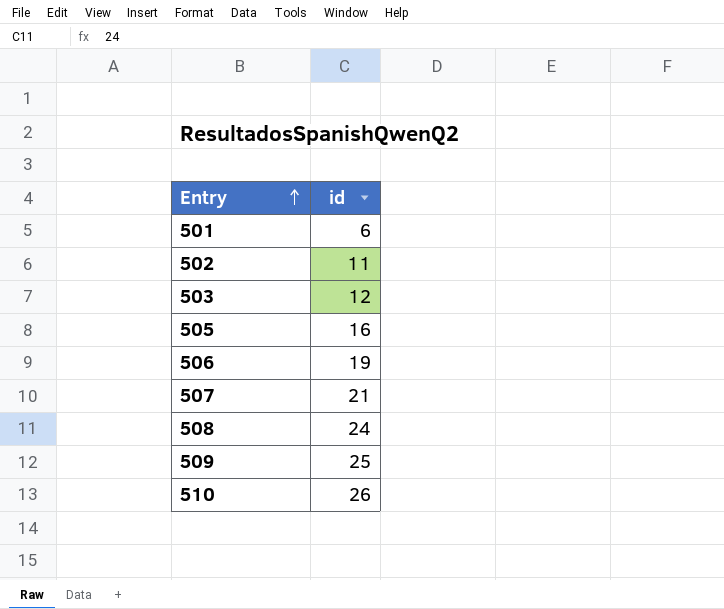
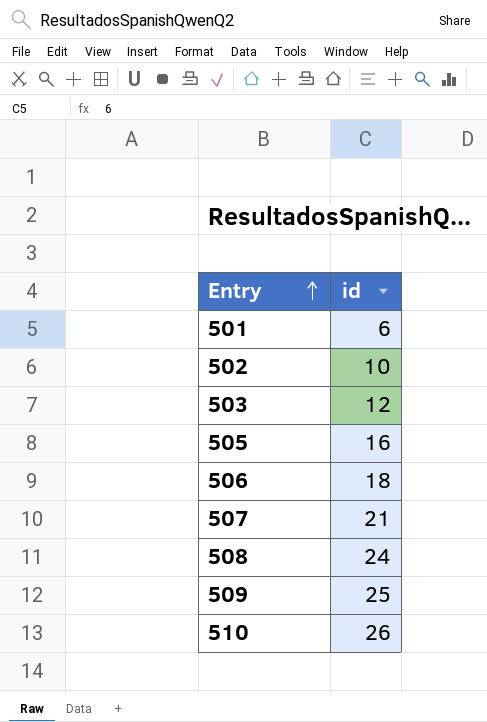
502 | id: 11 -> 10
506 | id: 19 -> 18

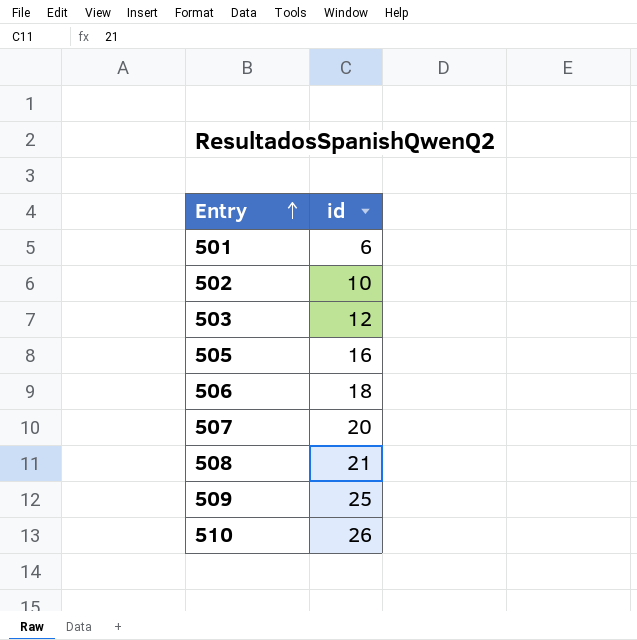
507 | id: 21 -> 20
508 | id: 24 -> 21

